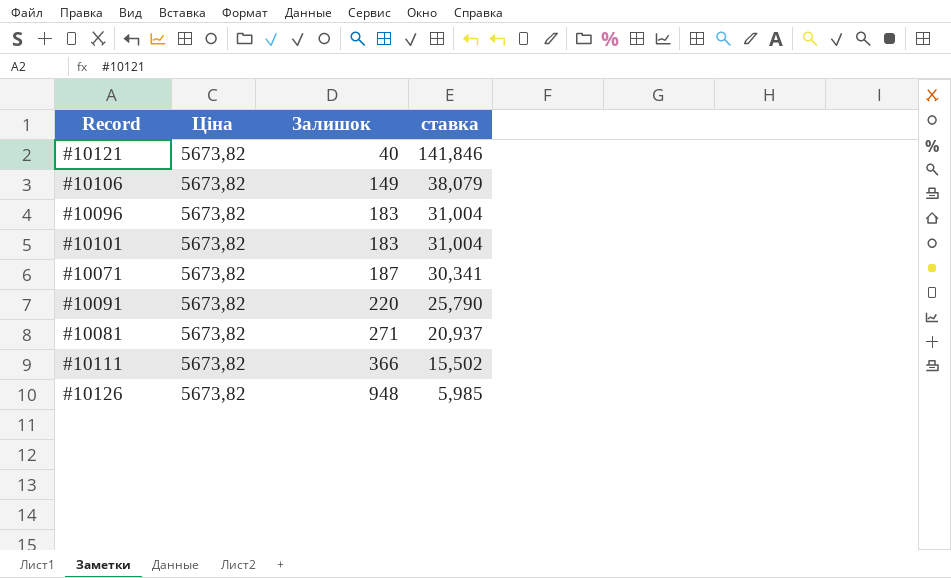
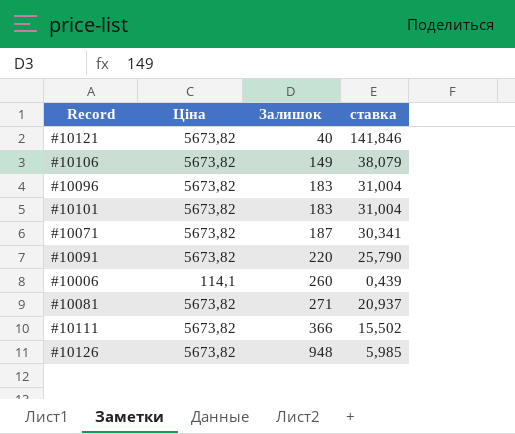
row #10006: none -> 114,1 | 260 | 0,439

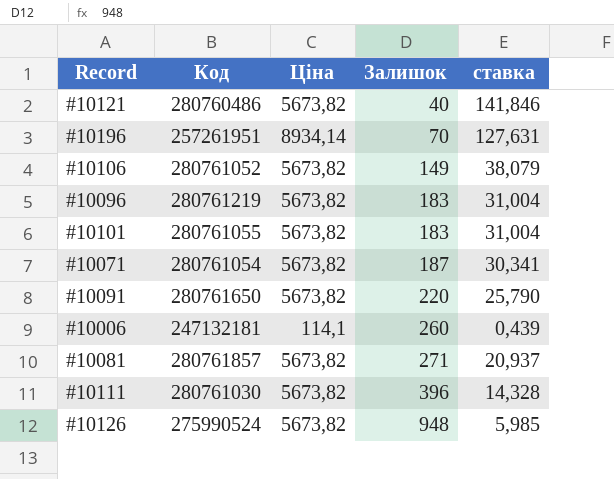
column Код | position: none -> 2
row #10196: none -> 257261951 | 8934,14 | 70 | 127,631
#10111 | Залишок: 366 -> 396
#10111 | ставка: 15,502 -> 14,328

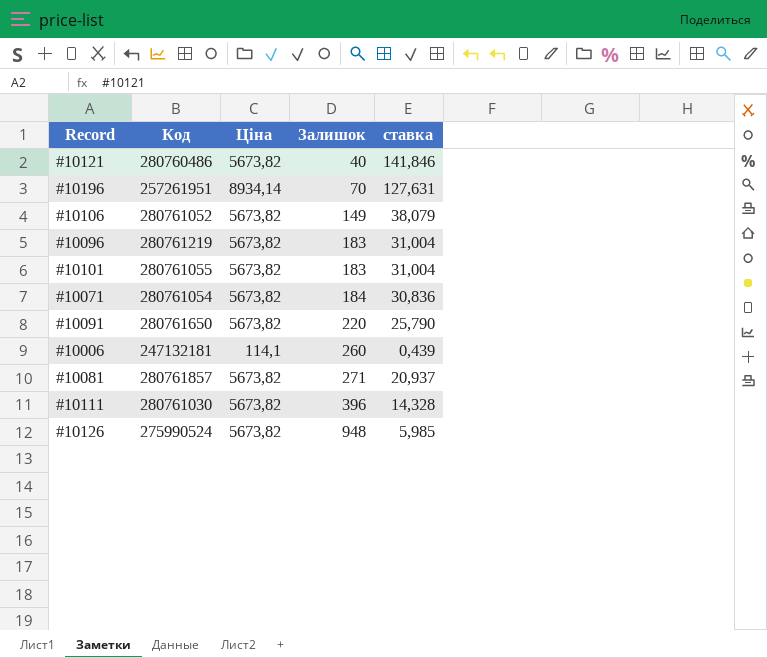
#10071 | Залишок: 187 -> 184
#10071 | ставка: 30,341 -> 30,836

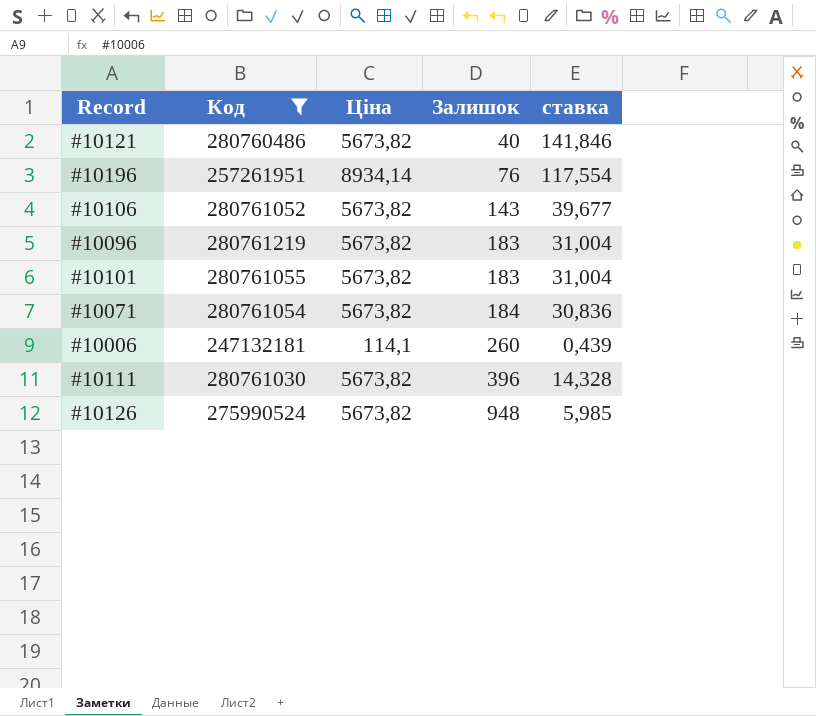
filter: none -> Код <= 280761219
#10196 | Залишок: 70 -> 76
#10196 | ставка: 127,631 -> 117,554
#10106 | Залишок: 149 -> 143
#10106 | ставка: 38,079 -> 39,677

